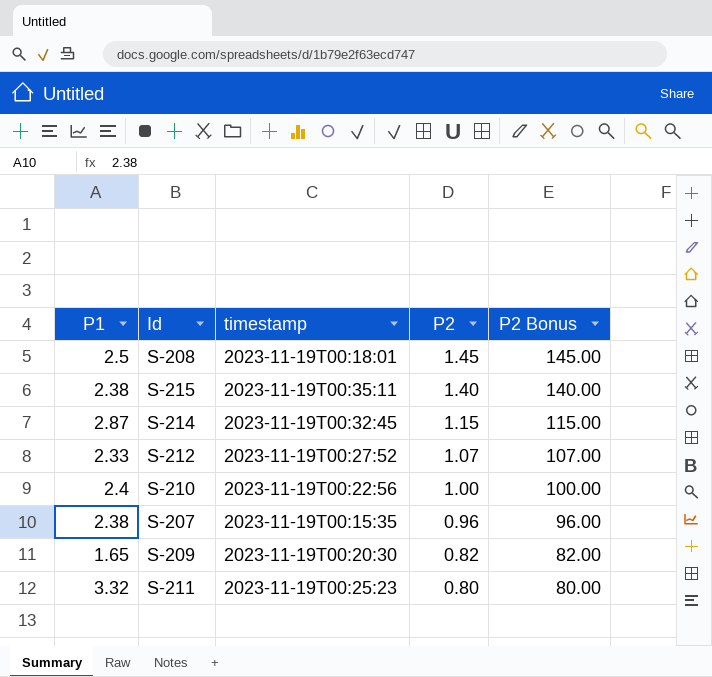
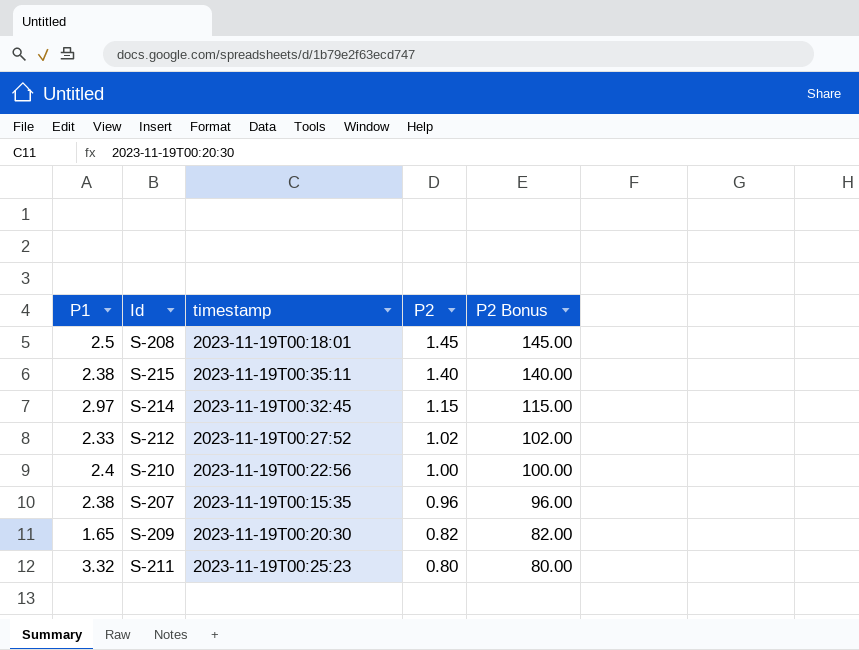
S-214 | P1: 2.87 -> 2.97
S-212 | P2: 1.07 -> 1.02
S-212 | P2 Bonus: 107.00 -> 102.00

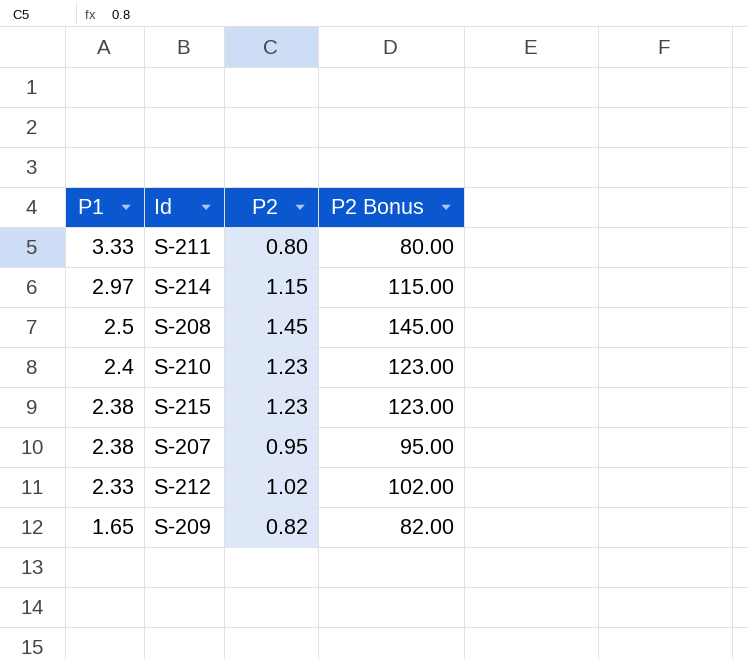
row order: P2 descending -> P1 descending
column timestamp | position: 3 -> none
S-211 | P1: 3.32 -> 3.33
S-210 | P2: 1.00 -> 1.23
S-210 | P2 Bonus: 100.00 -> 123.00
S-215 | P2: 1.40 -> 1.23
S-215 | P2 Bonus: 140.00 -> 123.00
S-207 | P2: 0.96 -> 0.95
S-207 | P2 Bonus: 96.00 -> 95.00

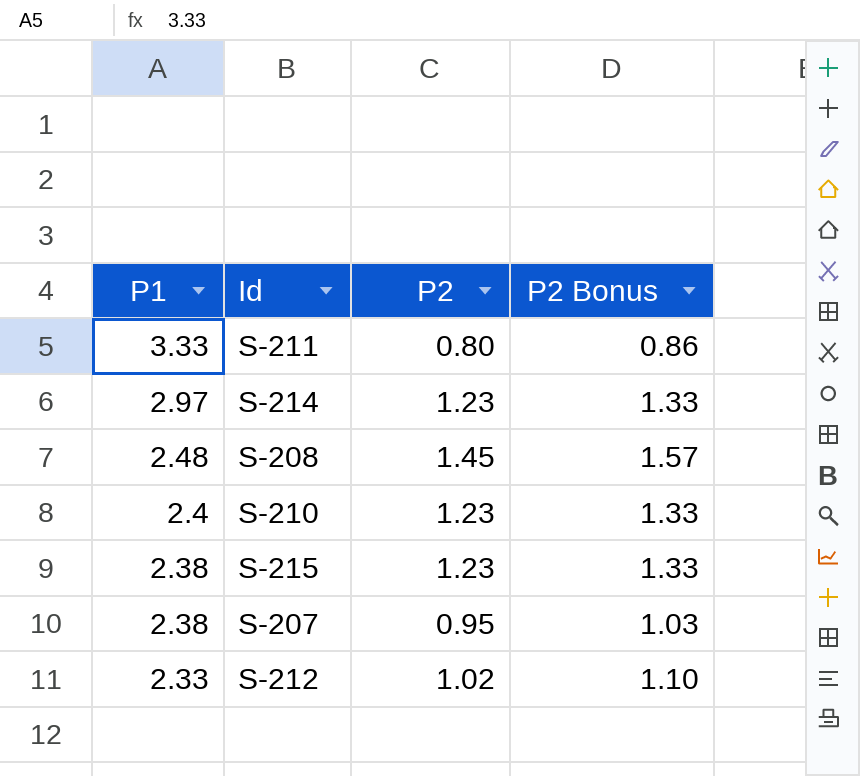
column P2 Bonus | formula: [P2] * 100 -> [P2] * 1.08
row S-209: 1.65 | 0.82 | 82.00 -> none
S-214 | P2: 1.15 -> 1.23
S-208 | P1: 2.5 -> 2.48

